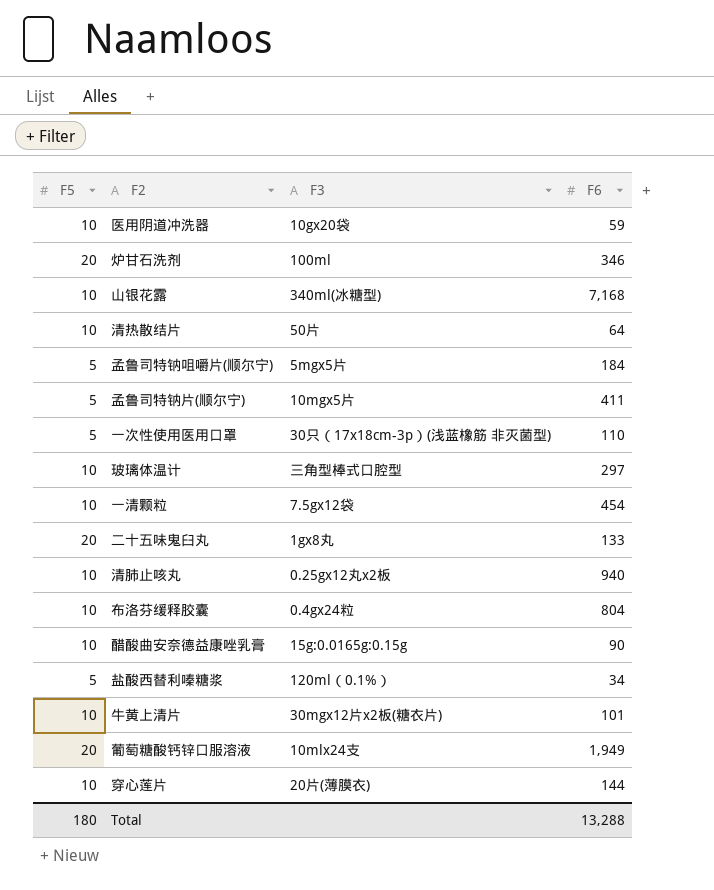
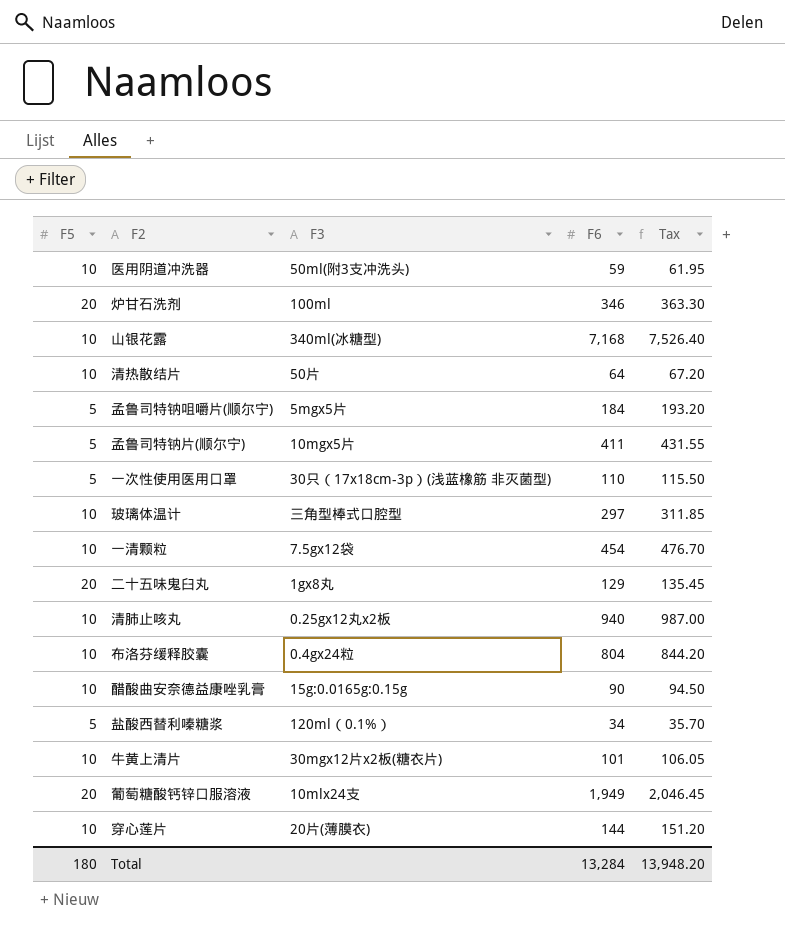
column Tax | formula: none -> [F6] * 1.05
医用阴道冲洗器 | F3: 10gx20袋 -> 50ml(附3支冲洗头)
二十五味鬼臼丸 | F6: 133 -> 129
Total | F6: 13,288 -> 13,284

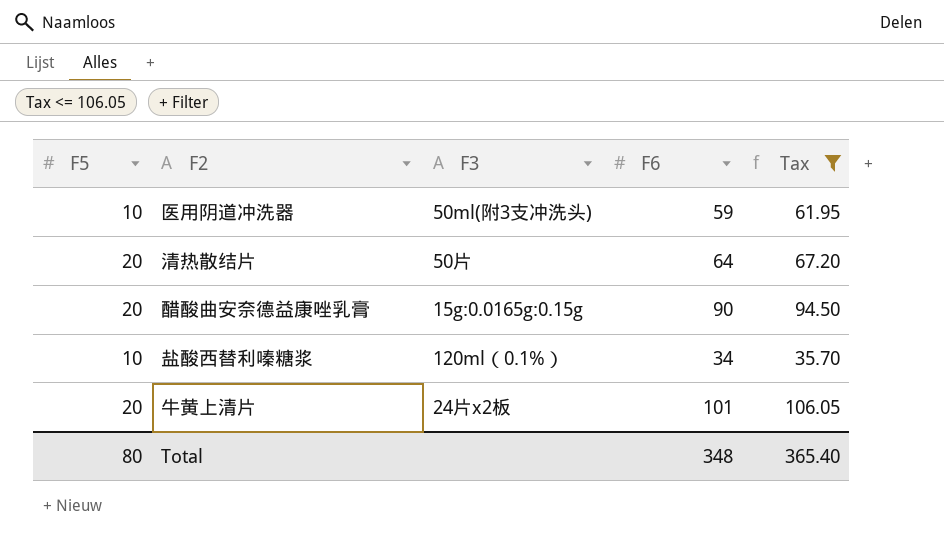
filter: none -> Tax <= 106.05
清热散结片 | F5: 10 -> 20
醋酸曲安奈德益康唑乳膏 | F5: 10 -> 20
盐酸西替利嗪糖浆 | F5: 5 -> 10
牛黄上清片 | F5: 10 -> 20
牛黄上清片 | F3: 30mgx12片x2板(糖衣片) -> 24片x2板
Total | F5: 180 -> 80
Total | F6: 13,284 -> 348
Total | Tax: 13,948.20 -> 365.40

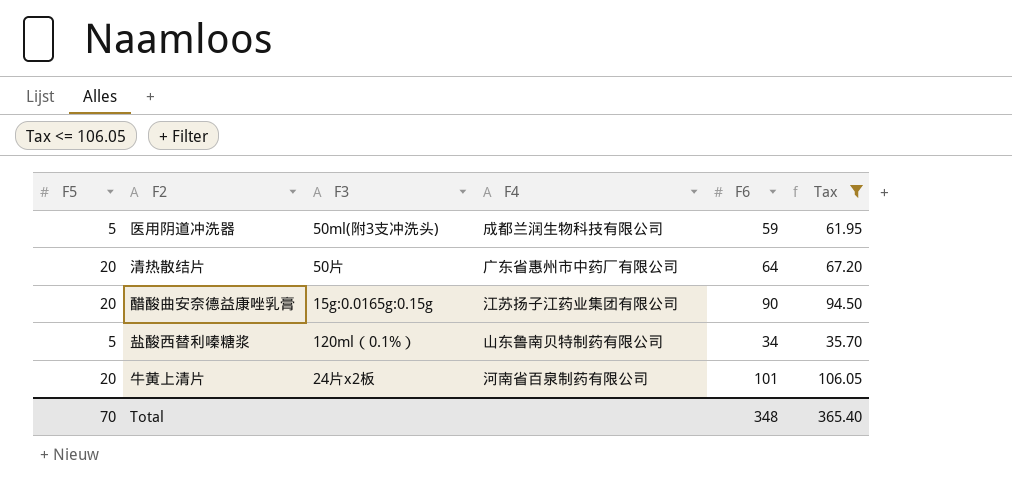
column F4 | position: none -> 4
医用阴道冲洗器 | F5: 10 -> 5
盐酸西替利嗪糖浆 | F5: 10 -> 5
Total | F5: 80 -> 70

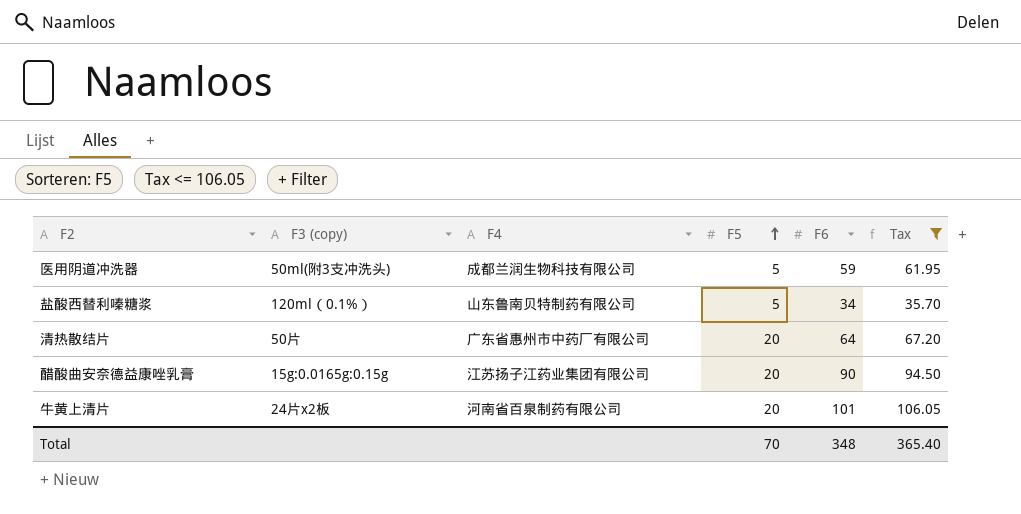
row order: none -> F5 ascending
column name: F3 -> F3 (copy)
column F5 | position: 1 -> 4

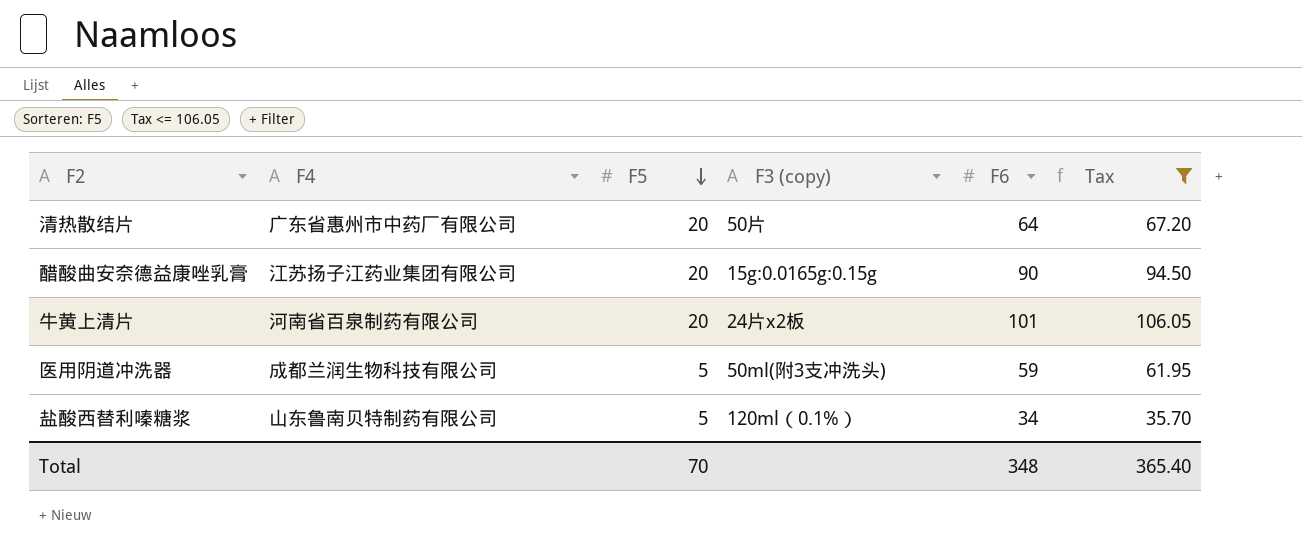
row order: F5 ascending -> F5 descending
column F3 (copy) | position: 2 -> 4

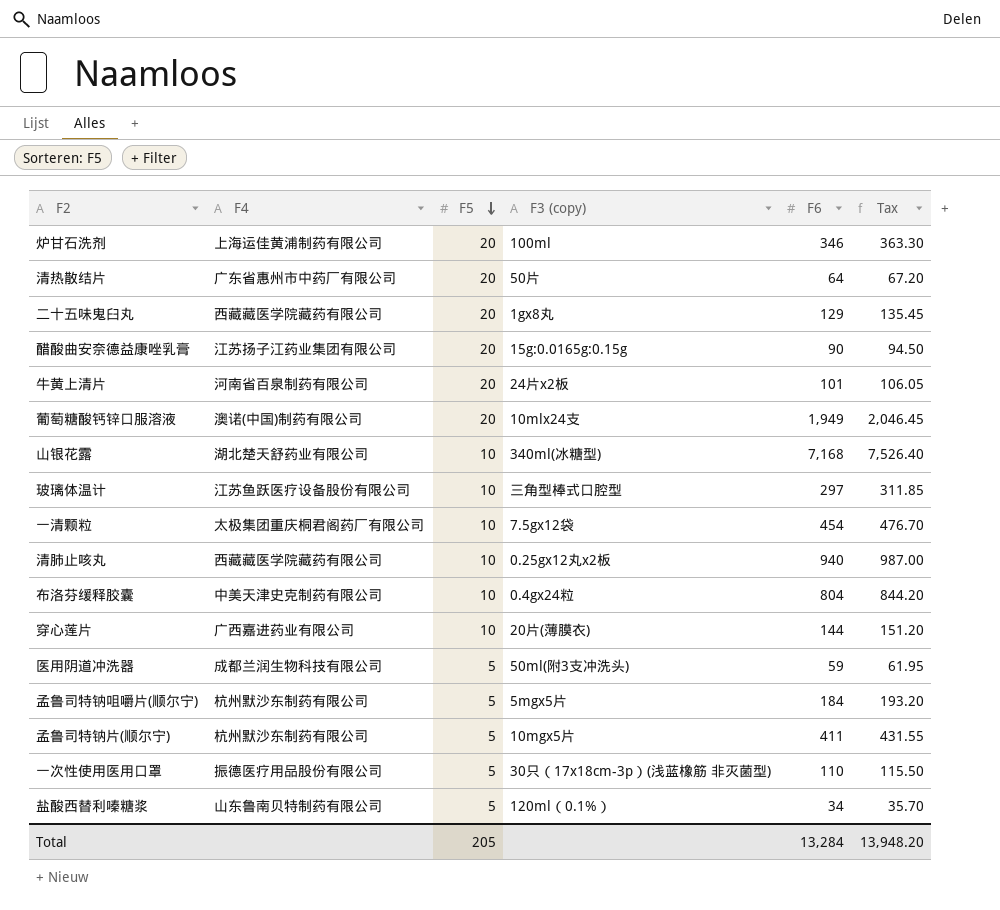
filter: Tax <= 106.05 -> none
Total | F5: 70 -> 205
Total | F6: 348 -> 13,284
Total | Tax: 365.40 -> 13,948.20

